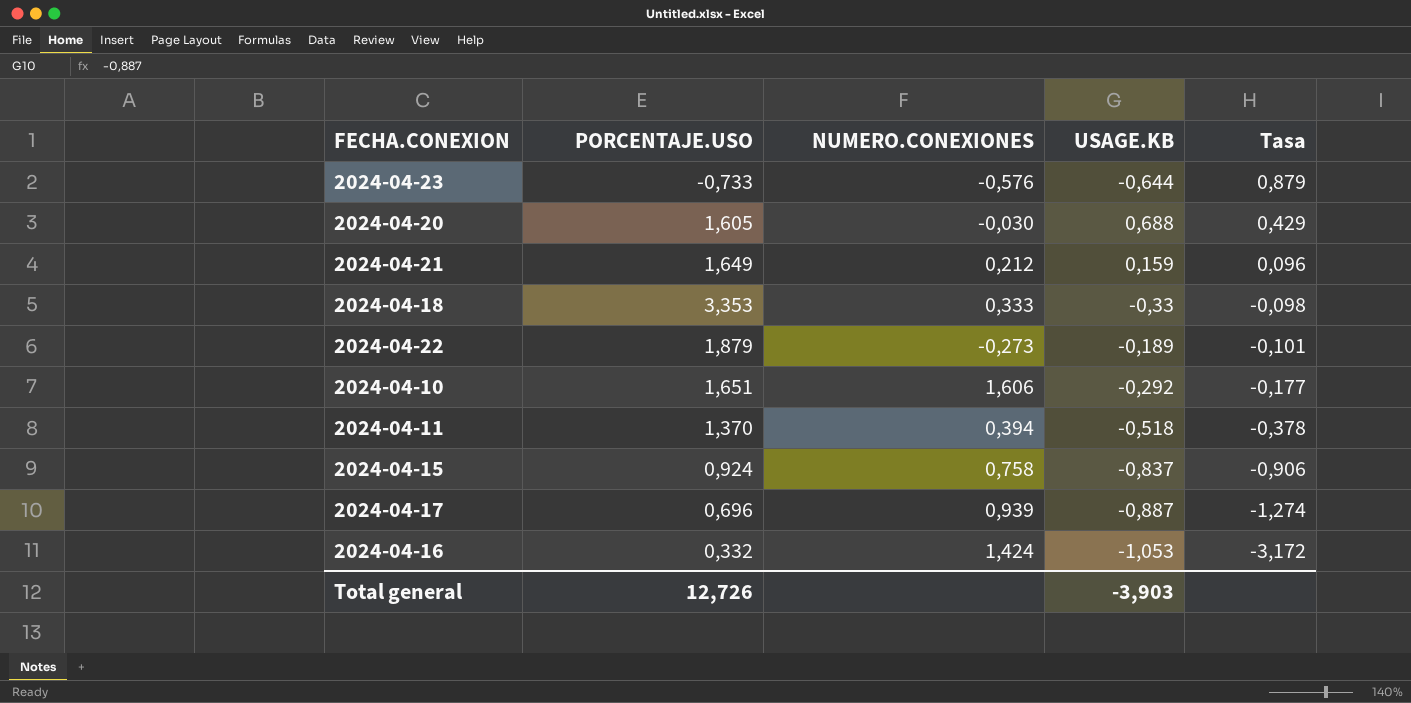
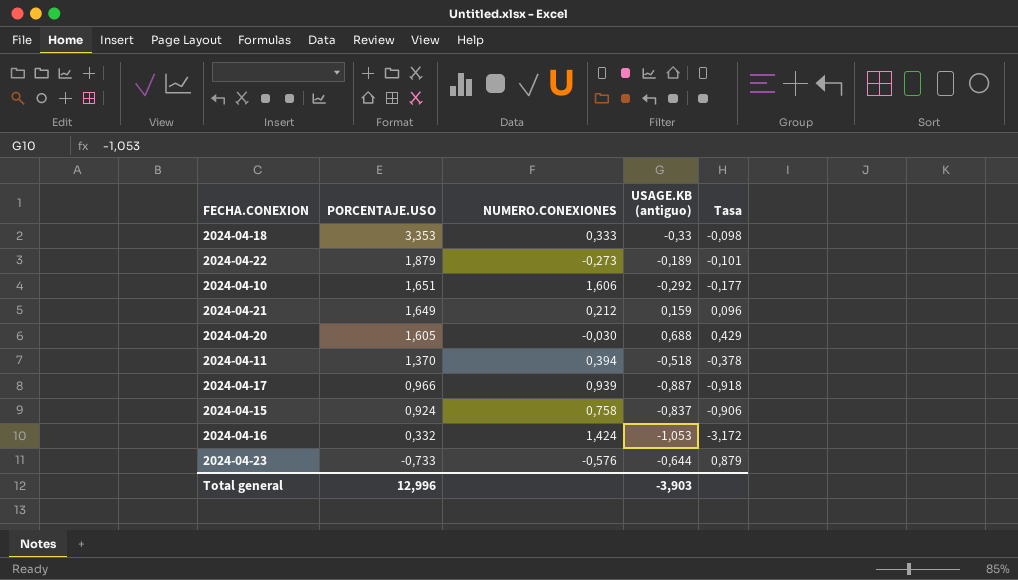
row order: Tasa descending -> PORCENTAJE.USO descending
column name: USAGE.KB -> USAGE.KB (antiguo)
2024-04-17 | PORCENTAJE.USO: 0,696 -> 0,966
2024-04-17 | Tasa: -1,274 -> -0,918
Total general | PORCENTAJE.USO: 12,726 -> 12,996

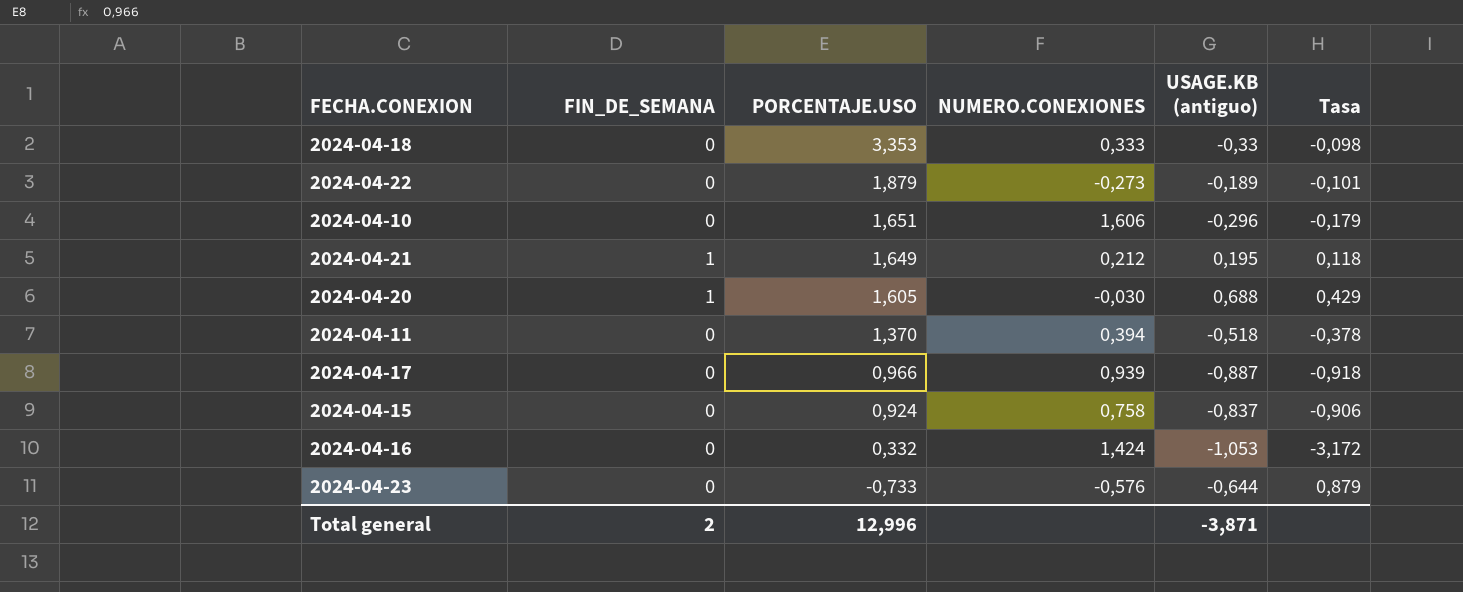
column FIN_DE_SEMANA | position: none -> 2
2024-04-10 | USAGE.KB (antiguo): -0,292 -> -0,296
2024-04-10 | Tasa: -0,177 -> -0,179
2024-04-21 | USAGE.KB (antiguo): 0,159 -> 0,195
2024-04-21 | Tasa: 0,096 -> 0,118
Total general | USAGE.KB (antiguo): -3,903 -> -3,871

